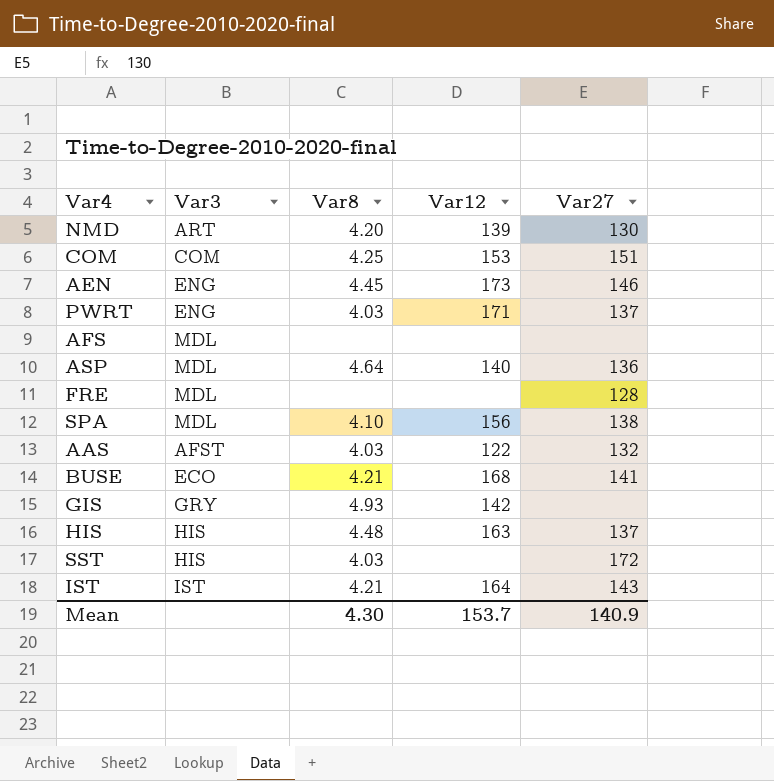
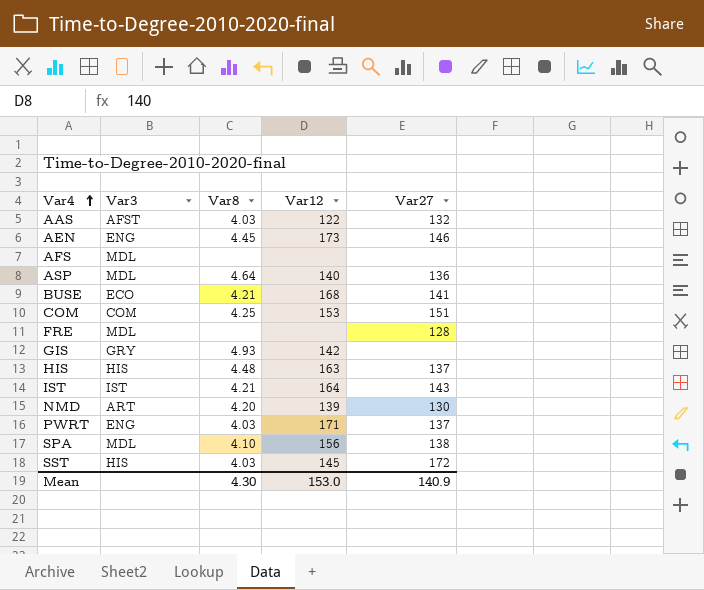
row order: none -> Var4 ascending
SST | Var12: none -> 145
Mean | Var12: 153.7 -> 153.0

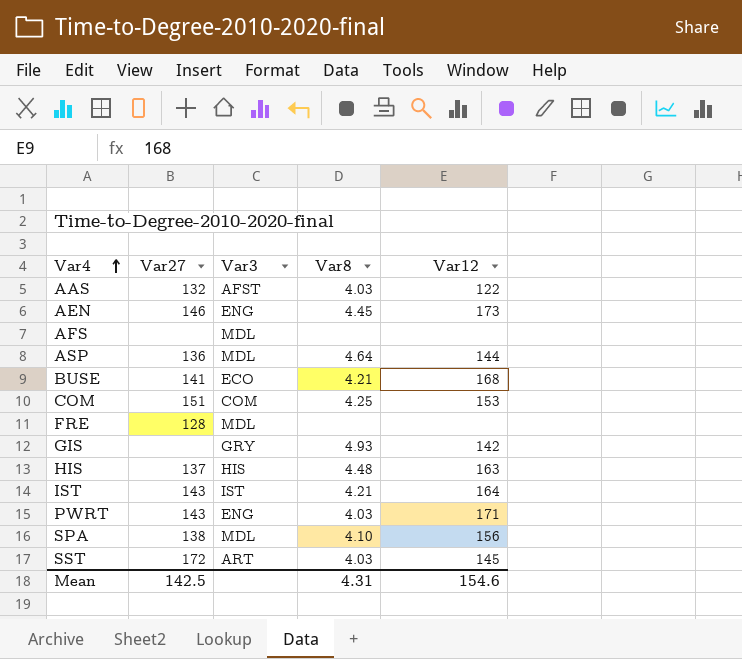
column Var27 | position: 5 -> 2
row NMD: ART | 4.20 | 139 | 130 -> none
ASP | Var12: 140 -> 144
PWRT | Var27: 137 -> 143
SST | Var3: HIS -> ART
Mean | Var27: 140.9 -> 142.5
Mean | Var8: 4.30 -> 4.31
Mean | Var12: 153.0 -> 154.6

